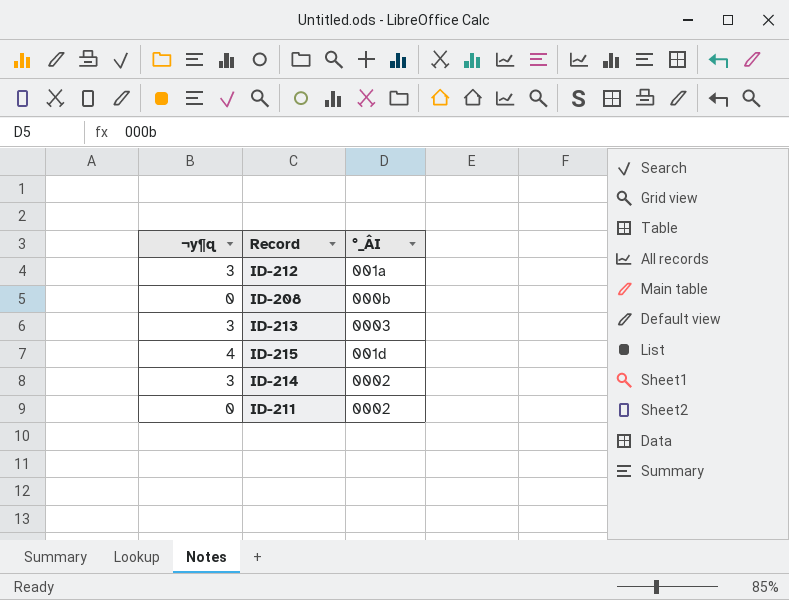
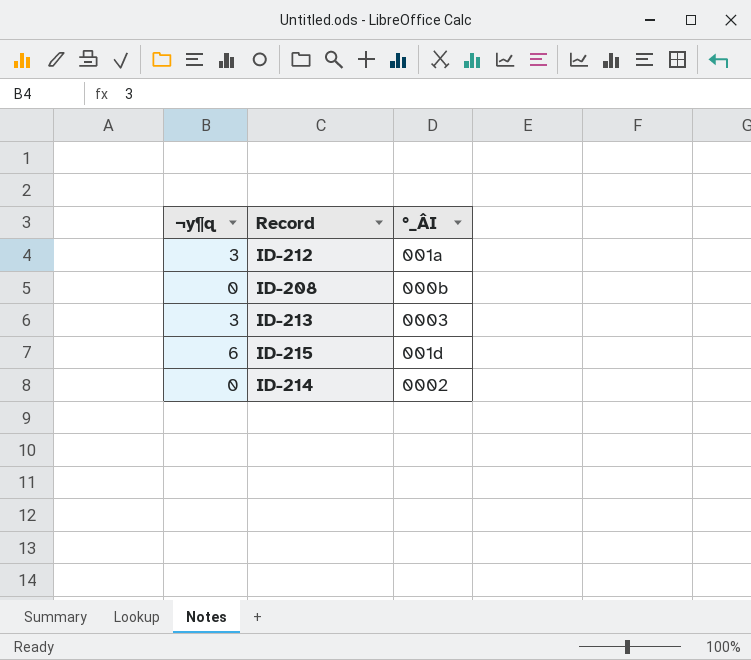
row ID-211: 0 | 0002 -> none
ID-215 | ¬y¶q: 4 -> 6
ID-214 | ¬y¶q: 3 -> 0

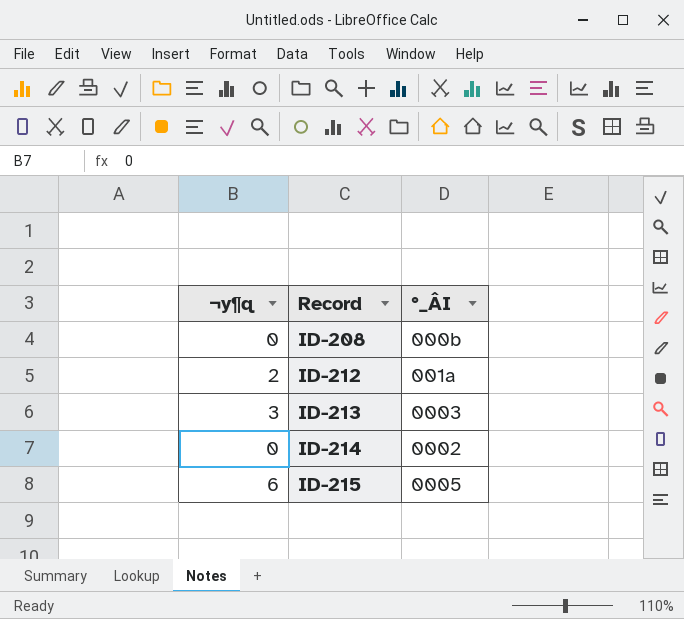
row order: none -> Record ascending
ID-212 | ¬y¶q: 3 -> 2
ID-215 | °_ÂI: 001d -> 0005

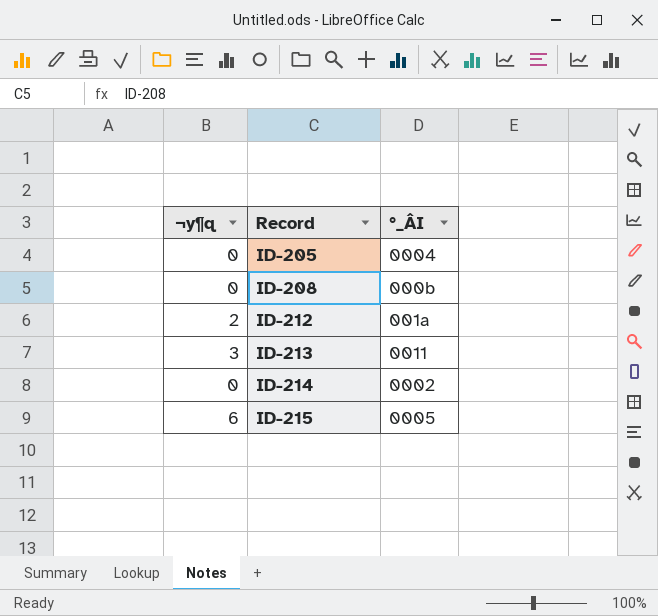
row ID-205: none -> 0 | 0004
ID-213 | °_ÂI: 0003 -> 0011

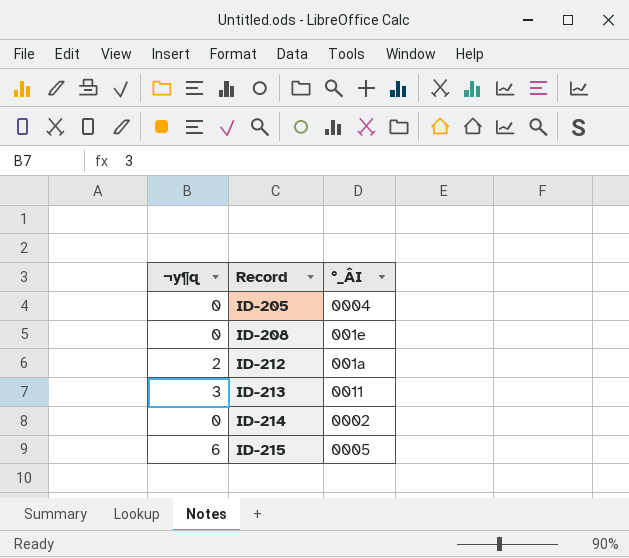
ID-208 | °_ÂI: 000b -> 001e

